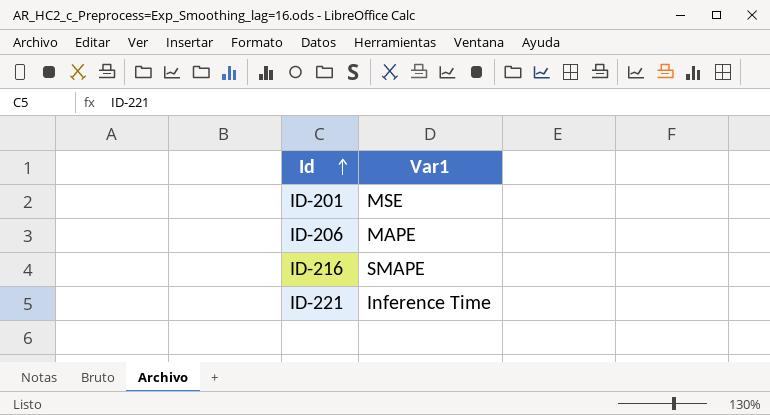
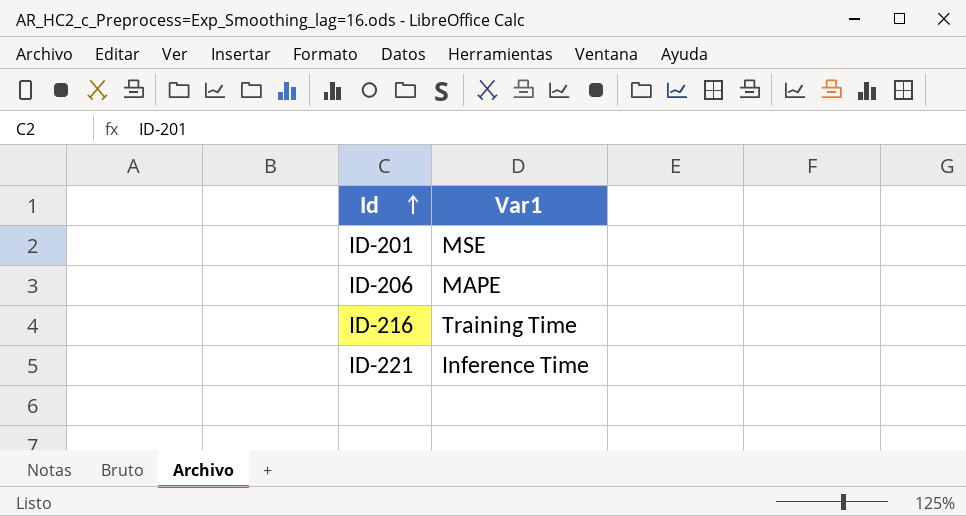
ID-216 | Var1: SMAPE -> Training Time

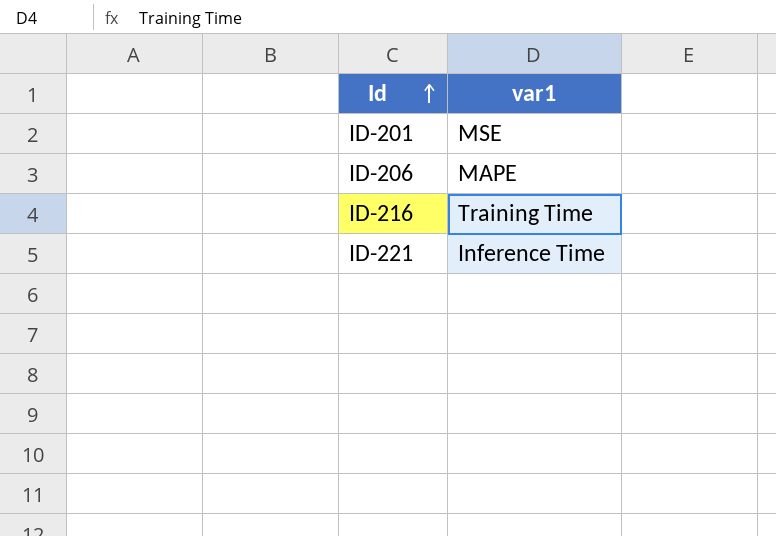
column name: Var1 -> var1

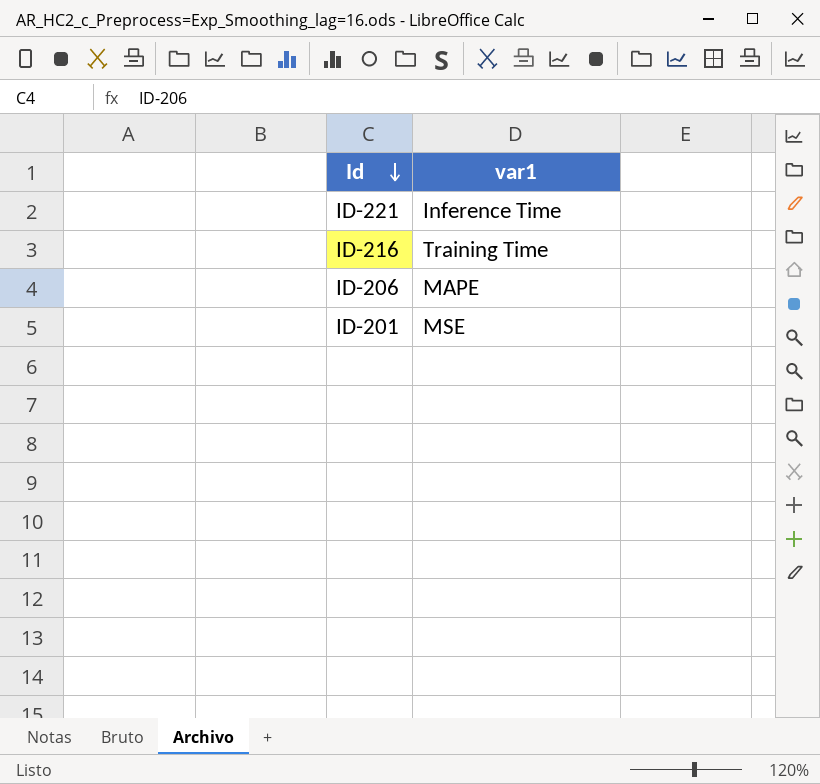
row order: Id ascending -> Id descending

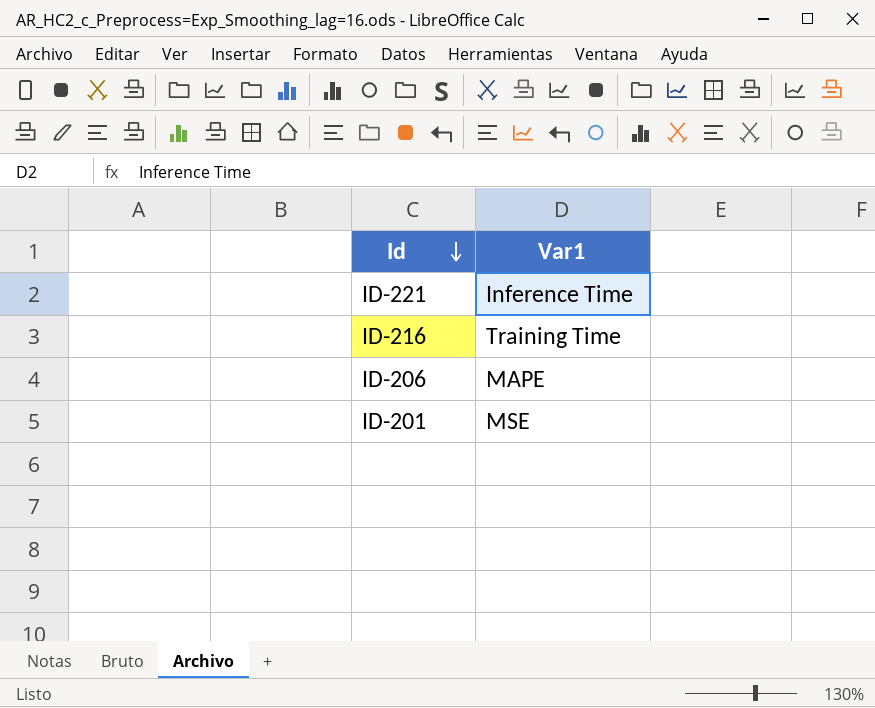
column name: var1 -> Var1

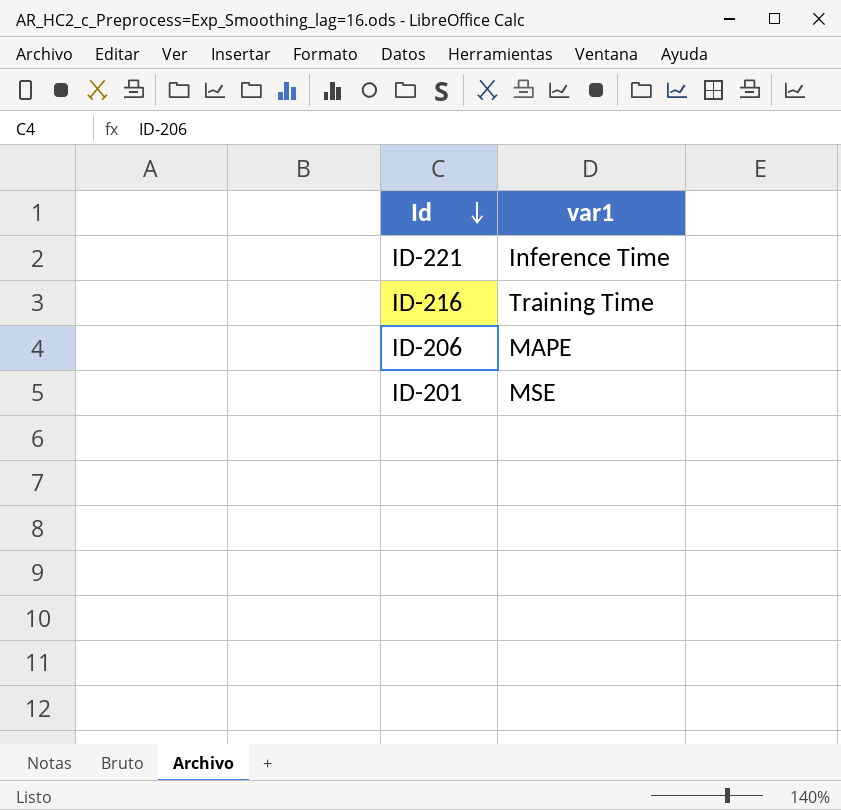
column name: Var1 -> var1

